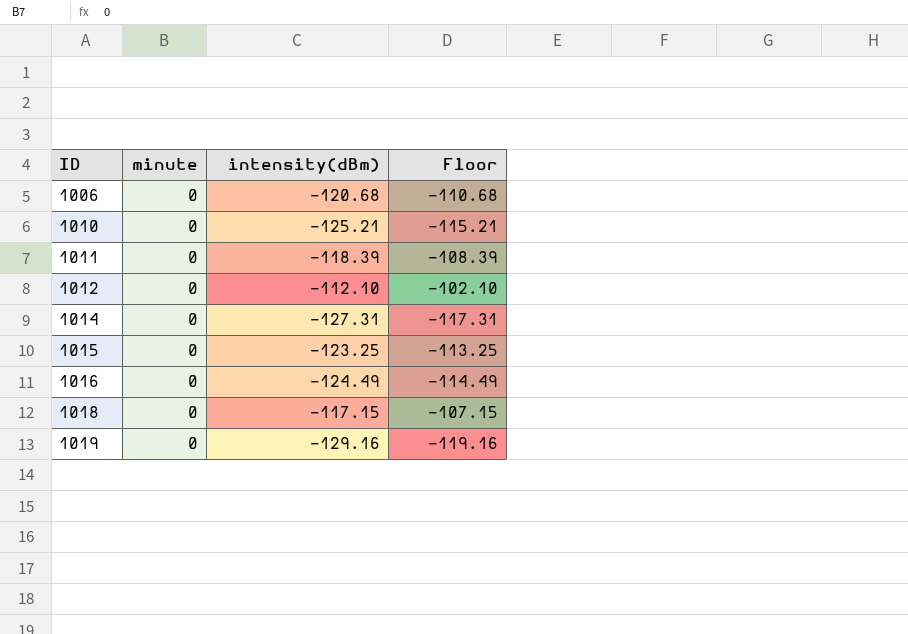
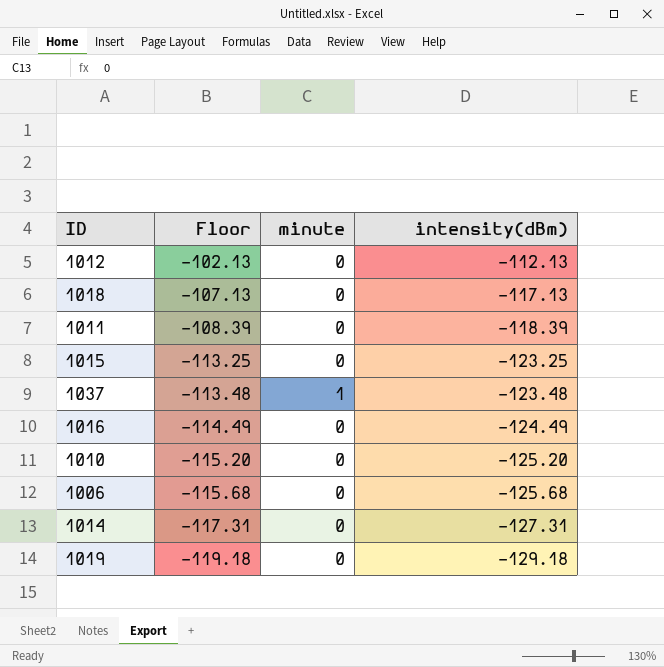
row order: ID ascending -> Floor descending
column Floor | position: 4 -> 2
1012 | Floor: -102.10 -> -102.13
1012 | intensity(dBm): -112.10 -> -112.13
1018 | Floor: -107.15 -> -107.13
1018 | intensity(dBm): -117.15 -> -117.13
row 1037: none -> -113.48 | 1 | -123.48
1010 | Floor: -115.21 -> -115.20
1010 | intensity(dBm): -125.21 -> -125.20
1006 | Floor: -110.68 -> -115.68
1006 | intensity(dBm): -120.68 -> -125.68
1019 | Floor: -119.16 -> -119.18
1019 | intensity(dBm): -129.16 -> -129.18

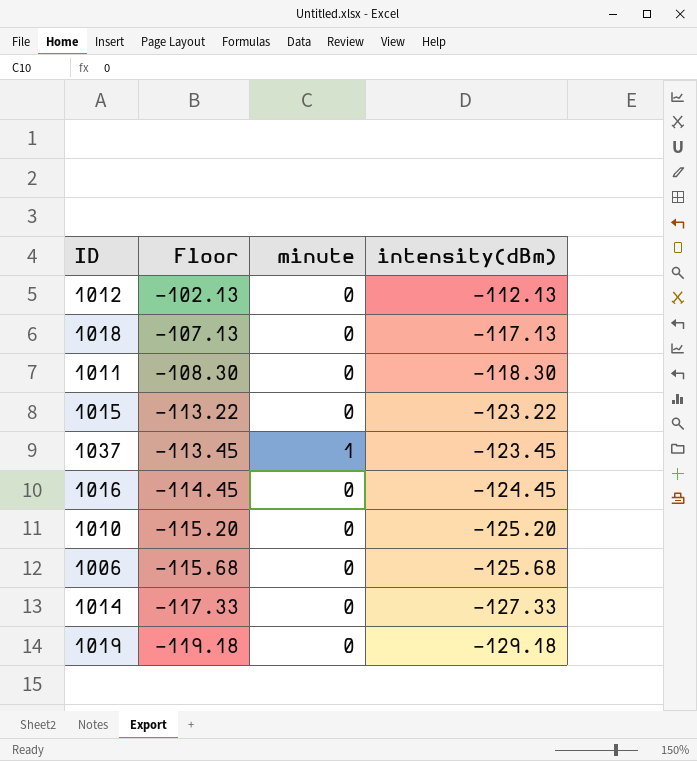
1011 | Floor: -108.39 -> -108.30
1011 | intensity(dBm): -118.39 -> -118.30
1015 | Floor: -113.25 -> -113.22
1015 | intensity(dBm): -123.25 -> -123.22
1037 | Floor: -113.48 -> -113.45
1037 | intensity(dBm): -123.48 -> -123.45
1016 | Floor: -114.49 -> -114.45
1016 | intensity(dBm): -124.49 -> -124.45
1014 | Floor: -117.31 -> -117.33
1014 | intensity(dBm): -127.31 -> -127.33

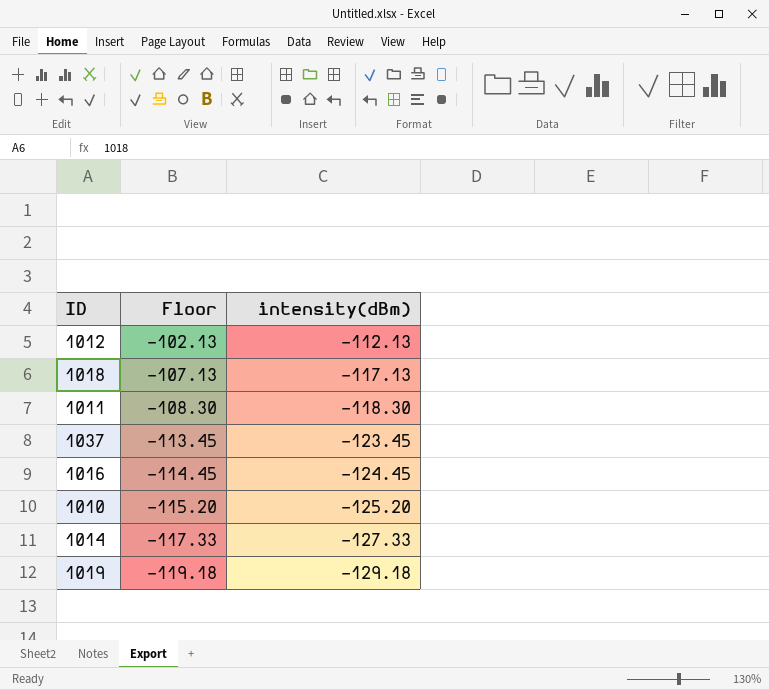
column minute | position: 3 -> none
row 1015: -113.22 | 0 | -123.22 -> none
row 1006: -115.68 | 0 | -125.68 -> none

